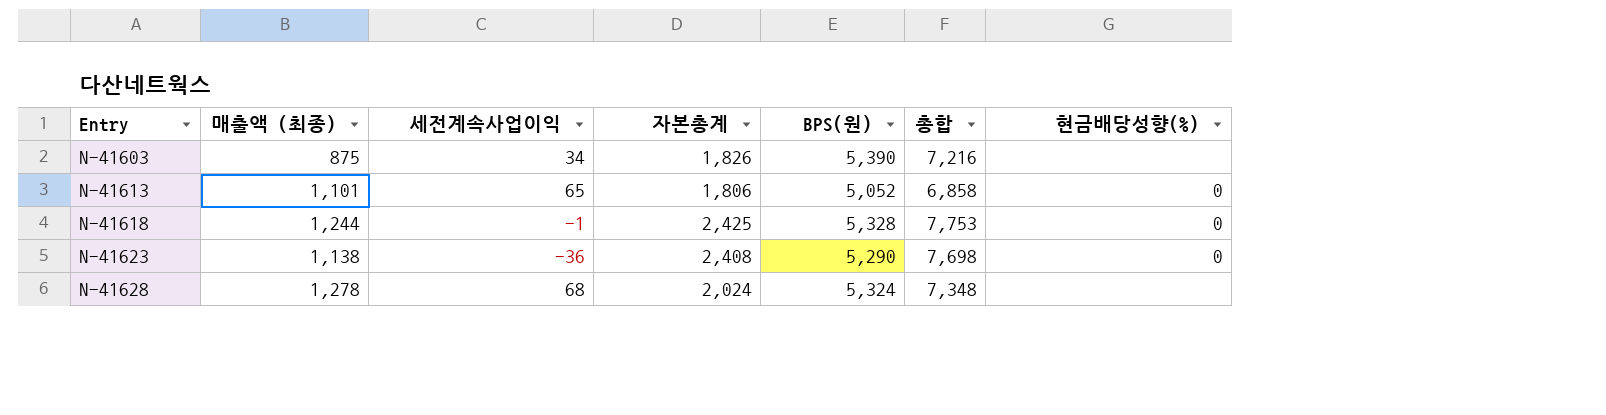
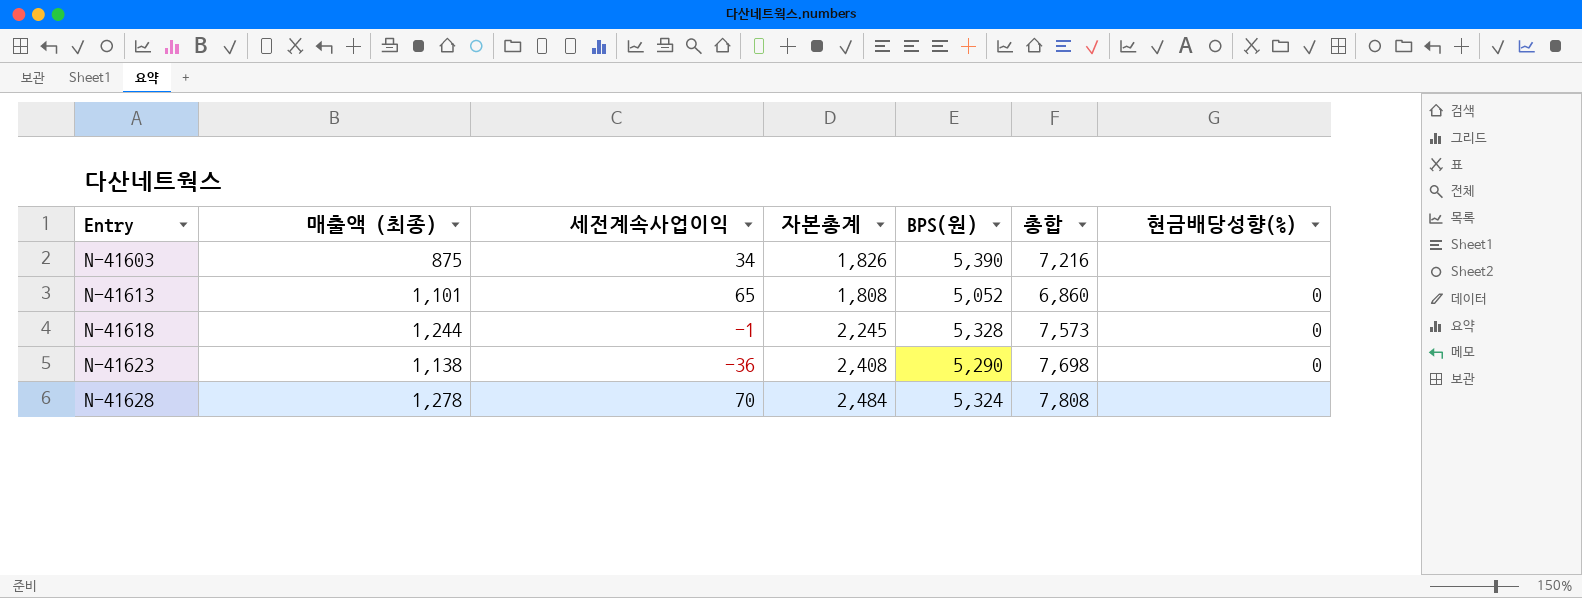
N-41613 | 자본총계: 1,806 -> 1,808
N-41613 | 총합: 6,858 -> 6,860
N-41618 | 자본총계: 2,425 -> 2,245
N-41618 | 총합: 7,753 -> 7,573
N-41628 | 세전계속사업이익: 68 -> 70
N-41628 | 자본총계: 2,024 -> 2,484
N-41628 | 총합: 7,348 -> 7,808

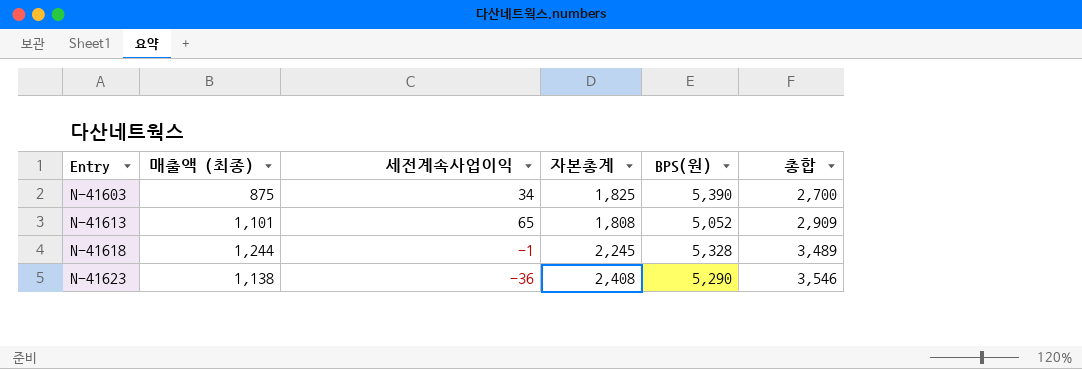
column 현금배당성향(%) | position: 7 -> none
column 총합 | formula: [자본총계] + [BPS(원)] -> [매출액 (최종)] + [자본총계]
row N-41628: 1,278 | 70 | 2,484 | 5,324 | 7,808 | none -> none
N-41603 | 자본총계: 1,826 -> 1,825

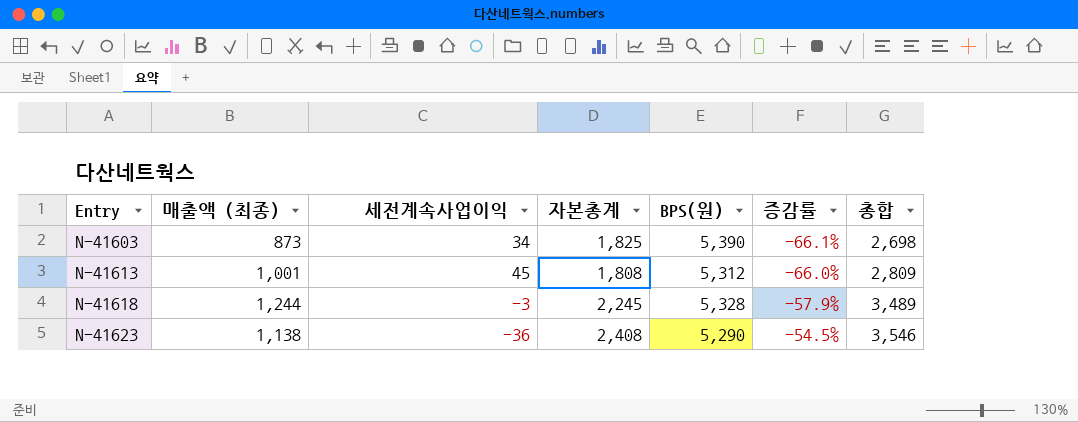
column 증감률 | formula: none -> ([자본총계] - [BPS(원)]) / [BPS(원)]
N-41603 | 매출액 (최종): 875 -> 873
N-41603 | 총합: 2,700 -> 2,698
N-41613 | 매출액 (최종): 1,101 -> 1,001
N-41613 | 세전계속사업이익: 65 -> 45
N-41613 | BPS(원): 5,052 -> 5,312
N-41613 | 총합: 2,909 -> 2,809
N-41618 | 세전계속사업이익: -1 -> -3

